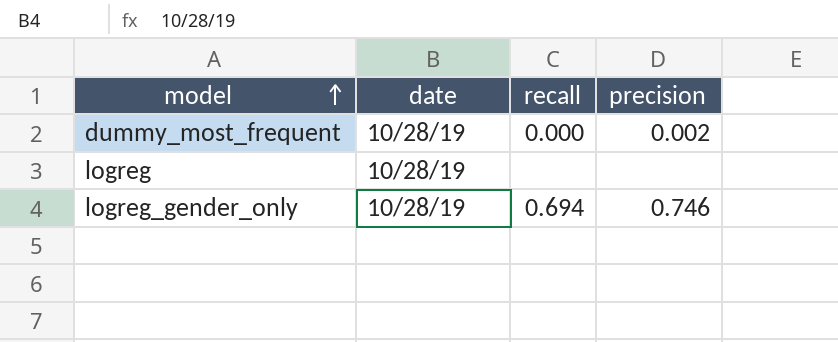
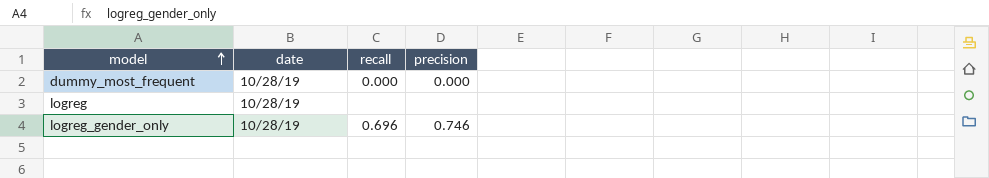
dummy_most_frequent | precision: 0.002 -> 0.000
logreg_gender_only | recall: 0.694 -> 0.696

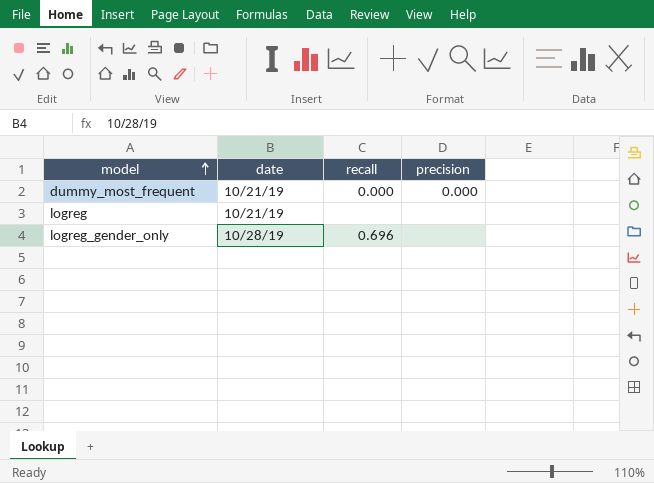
dummy_most_frequent | date: 10/28/19 -> 10/21/19
logreg | date: 10/28/19 -> 10/21/19
logreg_gender_only | precision: 0.746 -> none

